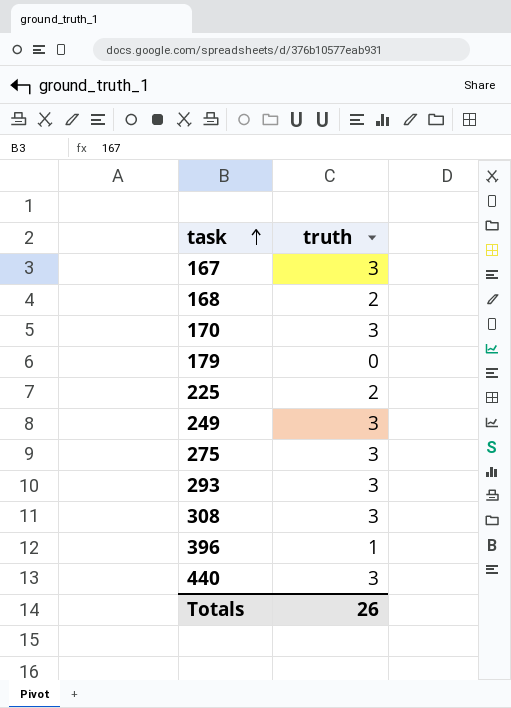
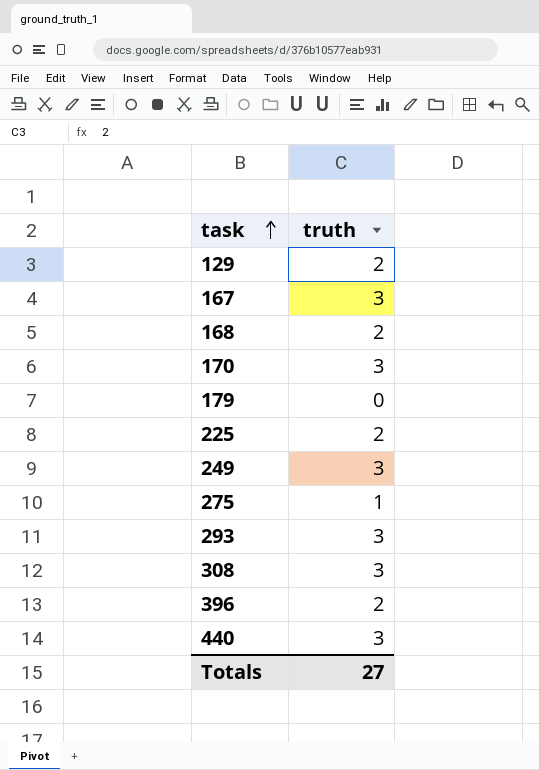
row 129: none -> 2
275 | truth: 3 -> 1
396 | truth: 1 -> 2
Totals | truth: 26 -> 27

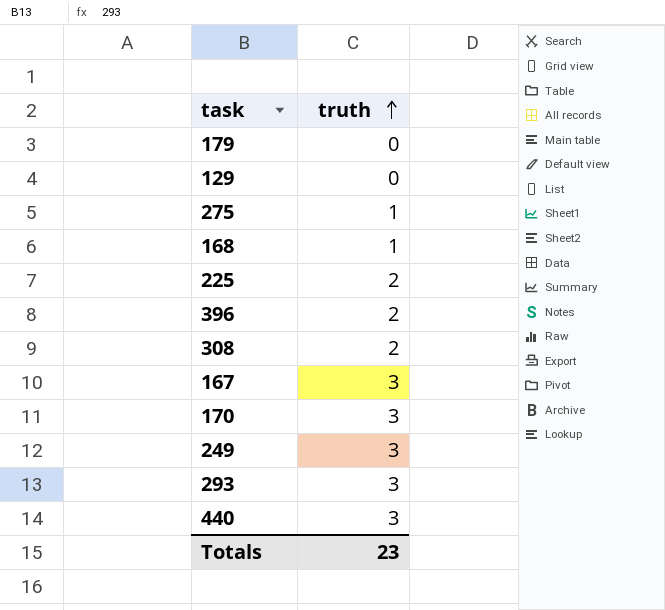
row order: task ascending -> truth ascending
129 | truth: 2 -> 0
168 | truth: 2 -> 1
308 | truth: 3 -> 2
Totals | truth: 27 -> 23

